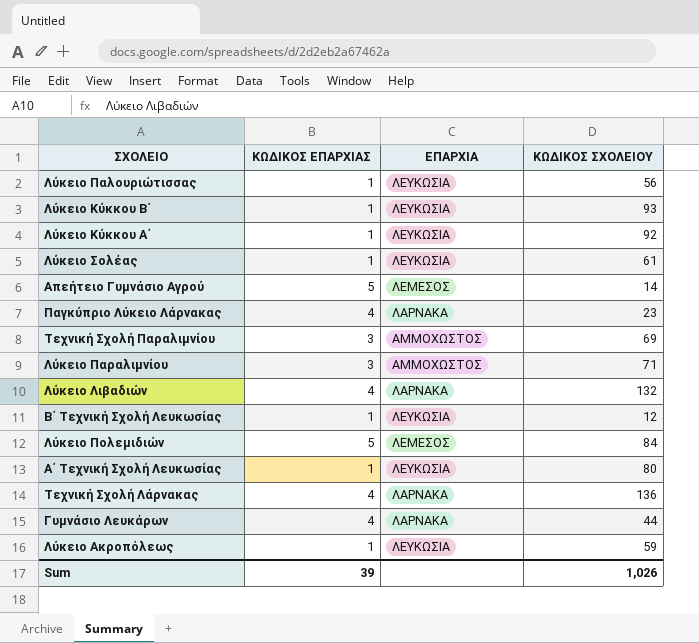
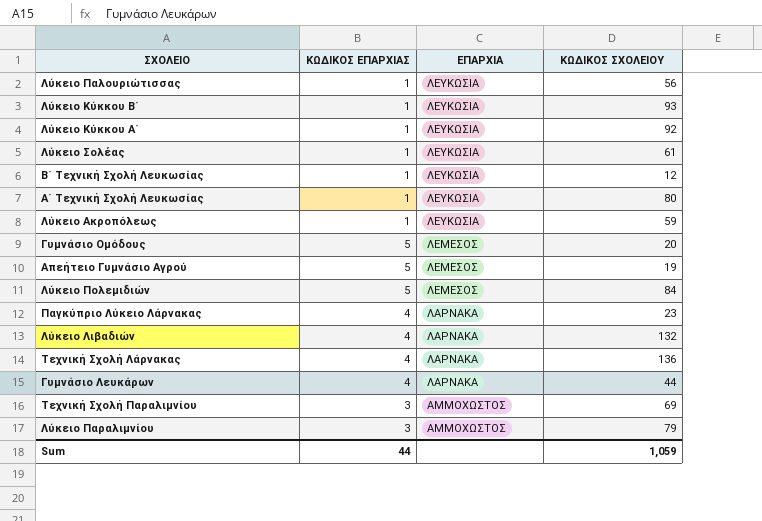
row order: none -> ΕΠΑΡΧΙΑ descending
row Γυμνάσιο Ομόδους: none -> 5 | ΛΕΜΕΣΟΣ | 20
Απεήτειο Γυμνάσιο Αγρού | ΚΩΔΙΚΟΣ ΣΧΟΛΕΙΟΥ: 14 -> 19
Λύκειο Παραλιμνίου | ΚΩΔΙΚΟΣ ΣΧΟΛΕΙΟΥ: 71 -> 79
Sum | ΚΩΔΙΚΟΣ ΕΠΑΡΧΙΑΣ: 39 -> 44
Sum | ΚΩΔΙΚΟΣ ΣΧΟΛΕΙΟΥ: 1,026 -> 1,059

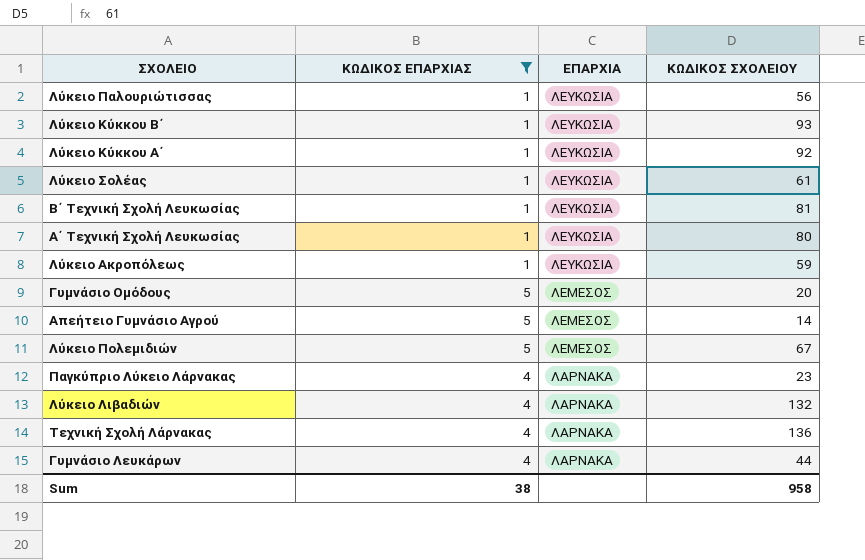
filter: none -> ΚΩΔΙΚΟΣ ΕΠΑΡΧΙΑΣ != 3
Β΄ Τεχνική Σχολή Λευκωσίας | ΚΩΔΙΚΟΣ ΣΧΟΛΕΙΟΥ: 12 -> 81
Απεήτειο Γυμνάσιο Αγρού | ΚΩΔΙΚΟΣ ΣΧΟΛΕΙΟΥ: 19 -> 14
Λύκειο Πολεμιδιών | ΚΩΔΙΚΟΣ ΣΧΟΛΕΙΟΥ: 84 -> 67
Sum | ΚΩΔΙΚΟΣ ΕΠΑΡΧΙΑΣ: 44 -> 38
Sum | ΚΩΔΙΚΟΣ ΣΧΟΛΕΙΟΥ: 1,059 -> 958

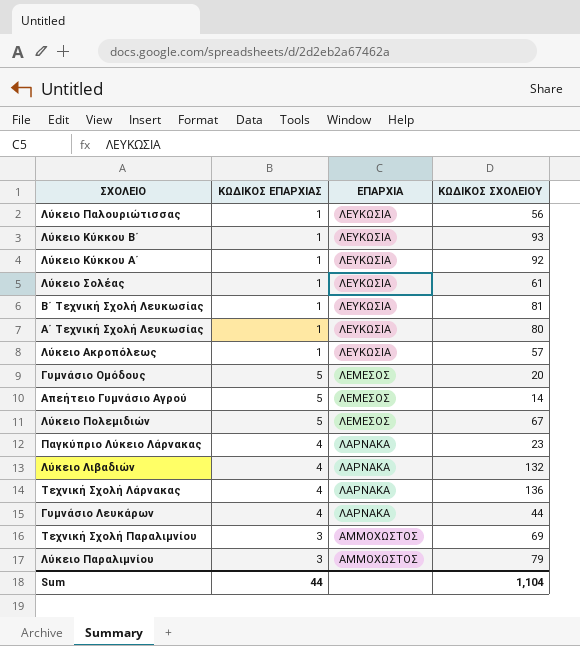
filter: ΚΩΔΙΚΟΣ ΕΠΑΡΧΙΑΣ != 3 -> none
Λύκειο Ακροπόλεως | ΚΩΔΙΚΟΣ ΣΧΟΛΕΙΟΥ: 59 -> 57
Sum | ΚΩΔΙΚΟΣ ΕΠΑΡΧΙΑΣ: 38 -> 44
Sum | ΚΩΔΙΚΟΣ ΣΧΟΛΕΙΟΥ: 958 -> 1,104

